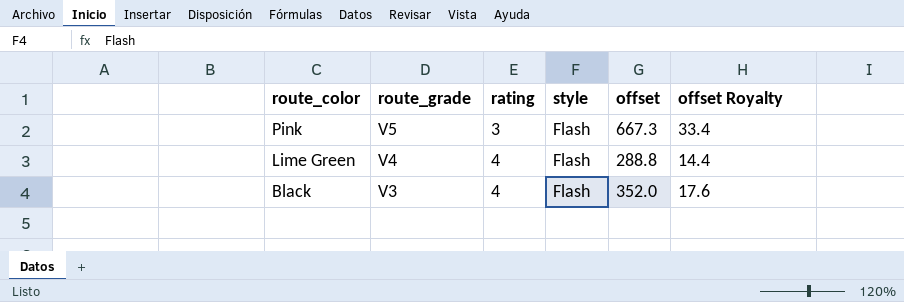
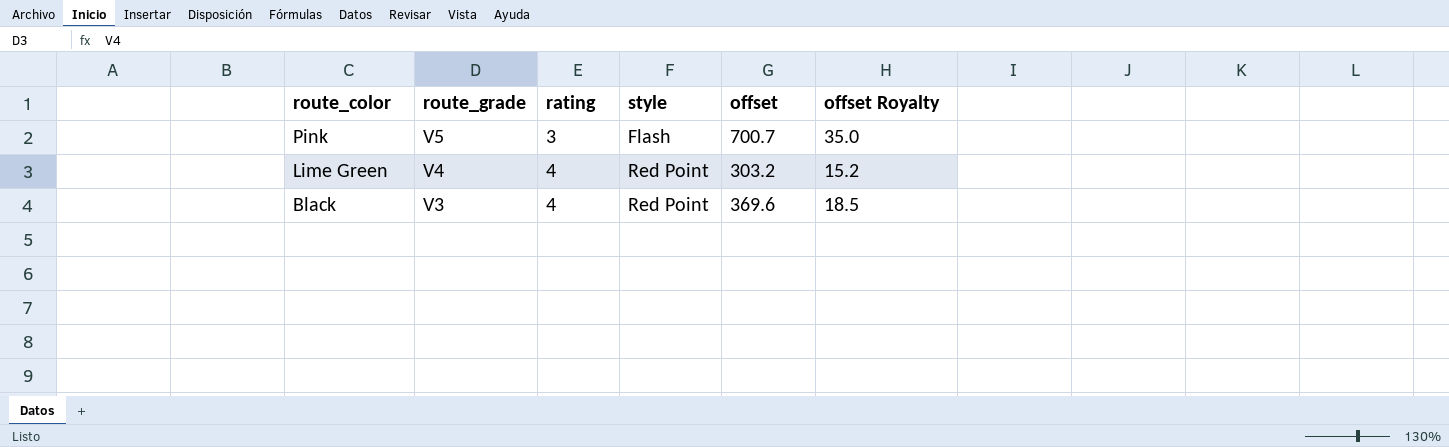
Pink | offset: 667.3 -> 700.7
Pink | offset Royalty: 33.4 -> 35.0
Lime Green | style: Flash -> Red Point
Lime Green | offset: 288.8 -> 303.2
Lime Green | offset Royalty: 14.4 -> 15.2
Black | style: Flash -> Red Point
Black | offset: 352.0 -> 369.6
Black | offset Royalty: 17.6 -> 18.5

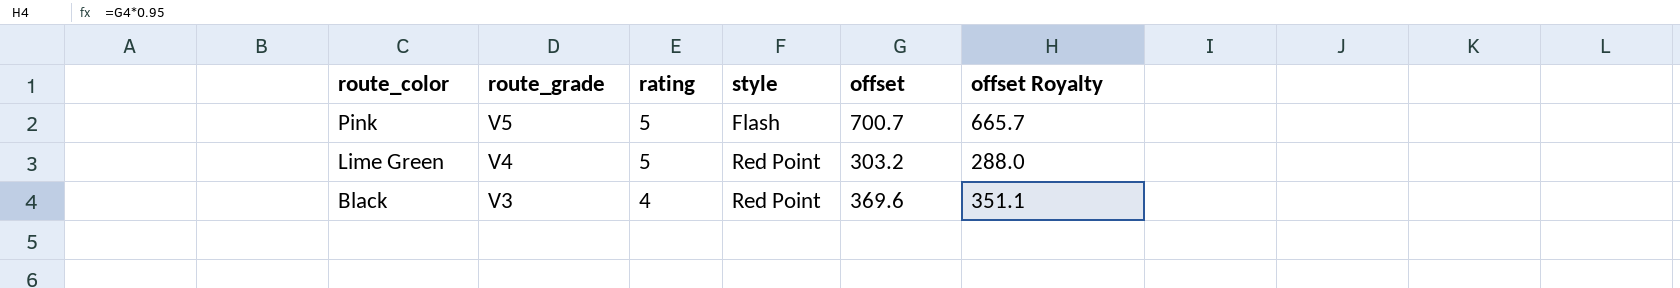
column offset Royalty | formula: [offset] * 0.05 -> [offset] * 0.95
Pink | rating: 3 -> 5
Lime Green | rating: 4 -> 5

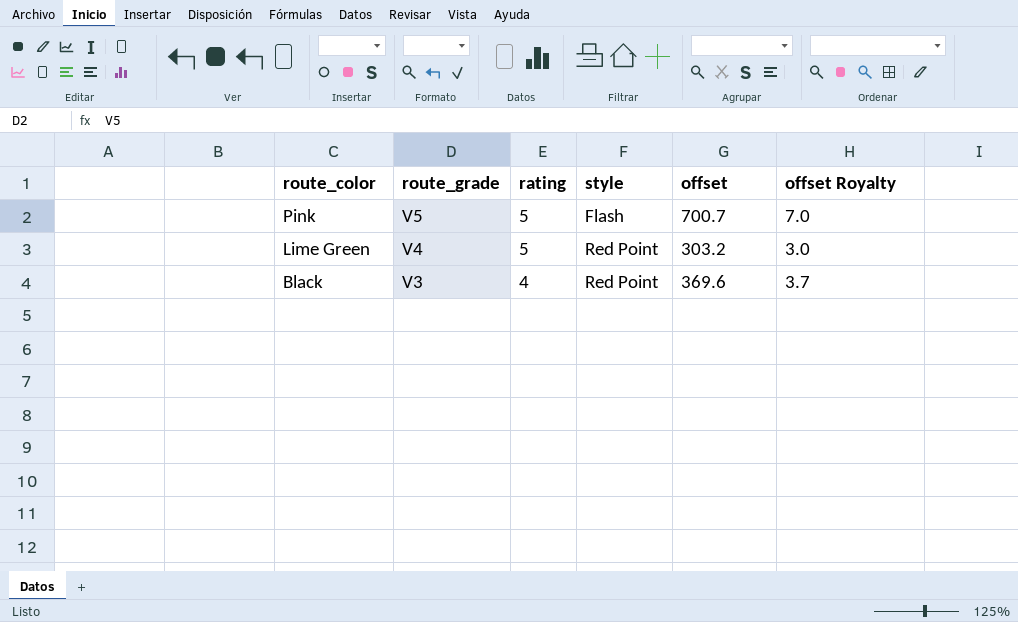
column offset Royalty | formula: [offset] * 0.95 -> [offset] * 0.01

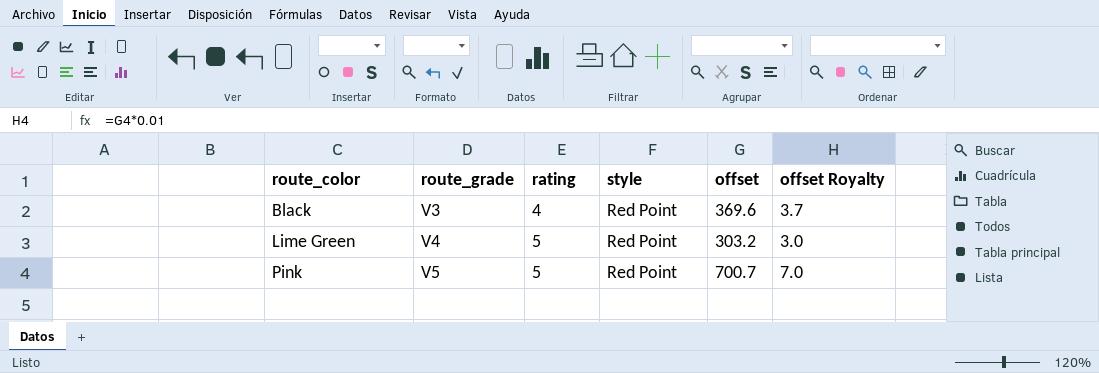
row order: route_color descending -> route_color ascending
Pink | style: Flash -> Red Point

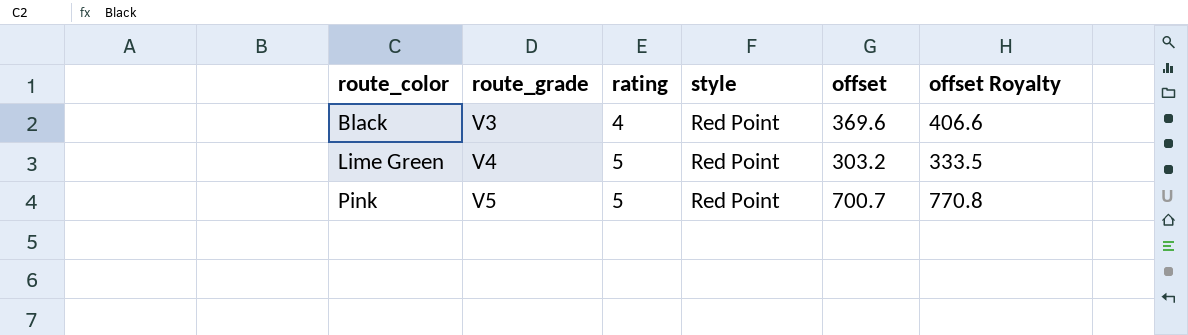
column offset Royalty | formula: [offset] * 0.01 -> [offset] * 1.1

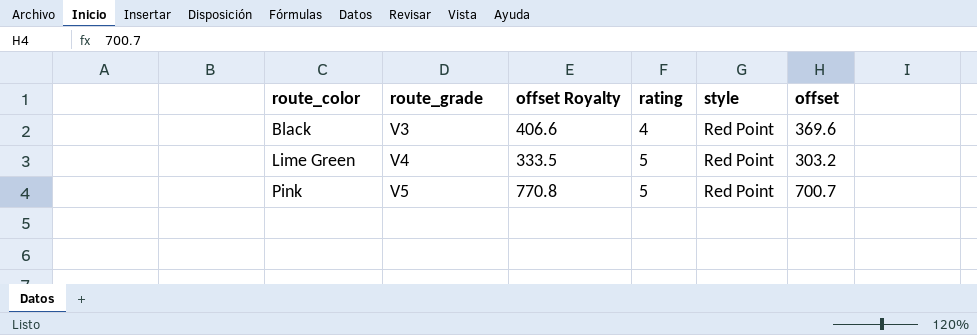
column offset Royalty | position: 6 -> 3

